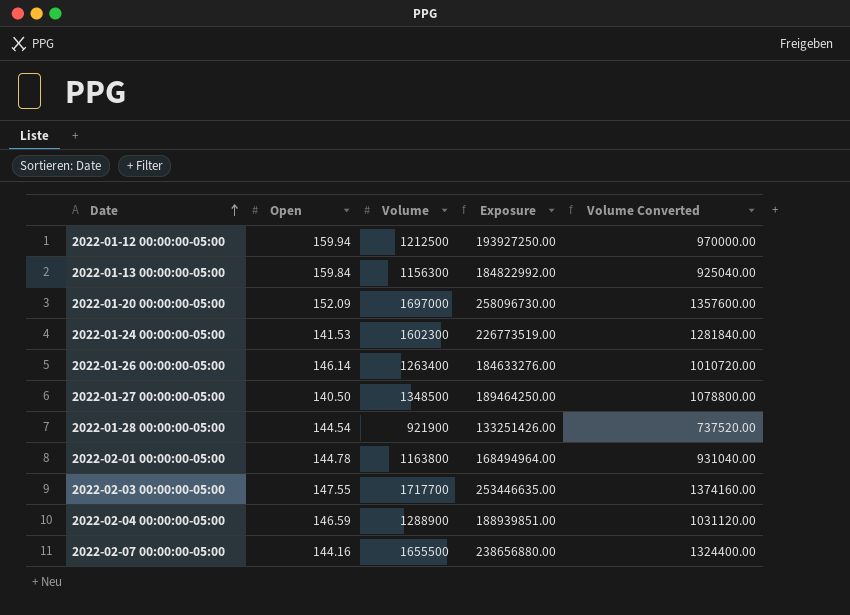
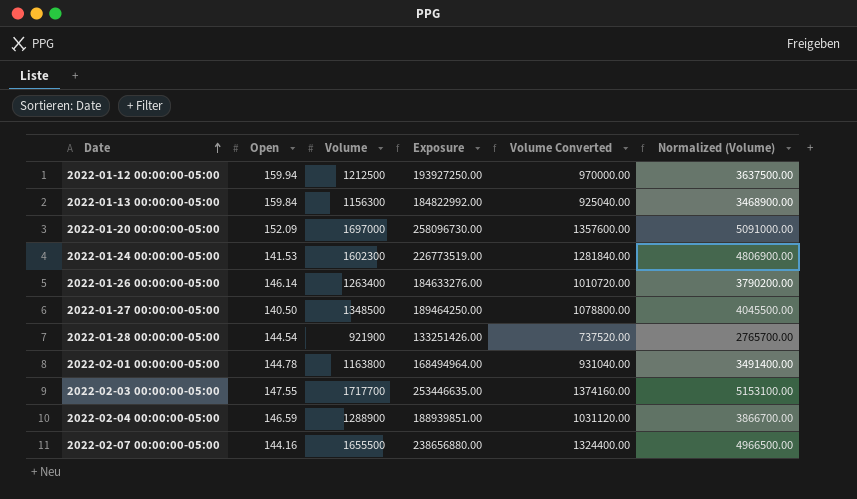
column Normalized (Volume) | formula: none -> [Volume] * 3

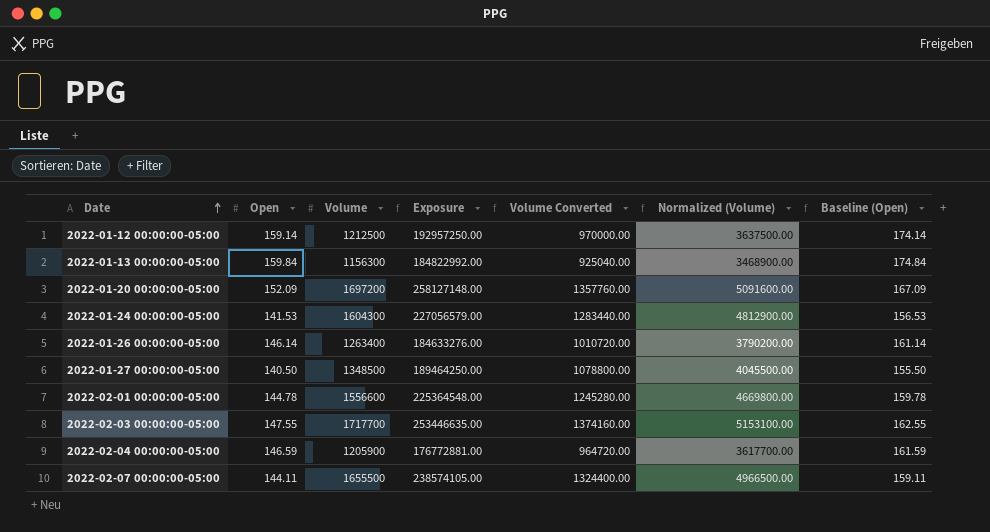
column Baseline (Open) | formula: none -> [Open] + 15
row 2022-01-28 00:00:00-05:00: 144.54 | 921900 | 133251426.00 | 737520.00 | 2765700.00 -> none
2022-01-12 00:00:00-05:00 | Open: 159.94 -> 159.14
2022-01-12 00:00:00-05:00 | Exposure: 193927250.00 -> 192957250.00
2022-01-20 00:00:00-05:00 | Volume: 1697000 -> 1697200
2022-01-20 00:00:00-05:00 | Exposure: 258096730.00 -> 258127148.00
2022-01-20 00:00:00-05:00 | Volume Converted: 1357600.00 -> 1357760.00
2022-01-20 00:00:00-05:00 | Normalized (Volume): 5091000.00 -> 5091600.00
2022-01-24 00:00:00-05:00 | Volume: 1602300 -> 1604300
2022-01-24 00:00:00-05:00 | Exposure: 226773519.00 -> 227056579.00
2022-01-24 00:00:00-05:00 | Volume Converted: 1281840.00 -> 1283440.00
2022-01-24 00:00:00-05:00 | Normalized (Volume): 4806900.00 -> 4812900.00
2022-02-01 00:00:00-05:00 | Volume: 1163800 -> 1556600
2022-02-01 00:00:00-05:00 | Exposure: 168494964.00 -> 225364548.00
2022-02-01 00:00:00-05:00 | Volume Converted: 931040.00 -> 1245280.00
2022-02-01 00:00:00-05:00 | Normalized (Volume): 3491400.00 -> 4669800.00
2022-02-04 00:00:00-05:00 | Volume: 1288900 -> 1205900
2022-02-04 00:00:00-05:00 | Exposure: 188939851.00 -> 176772881.00
2022-02-04 00:00:00-05:00 | Volume Converted: 1031120.00 -> 964720.00
2022-02-04 00:00:00-05:00 | Normalized (Volume): 3866700.00 -> 3617700.00
2022-02-07 00:00:00-05:00 | Open: 144.16 -> 144.11
2022-02-07 00:00:00-05:00 | Exposure: 238656880.00 -> 238574105.00

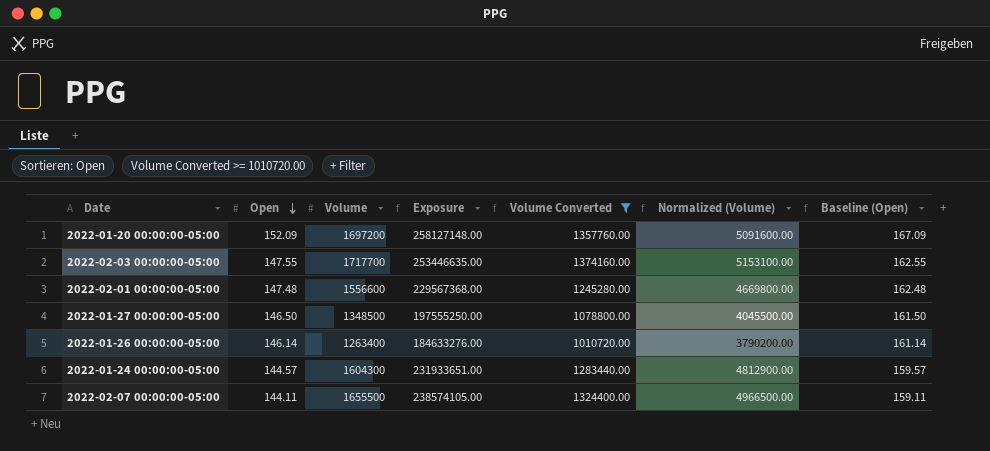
filter: none -> Volume Converted >= 1010720.00
row order: Date ascending -> Open descending
2022-02-01 00:00:00-05:00 | Open: 144.78 -> 147.48
2022-02-01 00:00:00-05:00 | Exposure: 225364548.00 -> 229567368.00
2022-02-01 00:00:00-05:00 | Baseline (Open): 159.78 -> 162.48
2022-01-27 00:00:00-05:00 | Open: 140.50 -> 146.50
2022-01-27 00:00:00-05:00 | Exposure: 189464250.00 -> 197555250.00
2022-01-27 00:00:00-05:00 | Baseline (Open): 155.50 -> 161.50
2022-01-24 00:00:00-05:00 | Open: 141.53 -> 144.57
2022-01-24 00:00:00-05:00 | Exposure: 227056579.00 -> 231933651.00
2022-01-24 00:00:00-05:00 | Baseline (Open): 156.53 -> 159.57

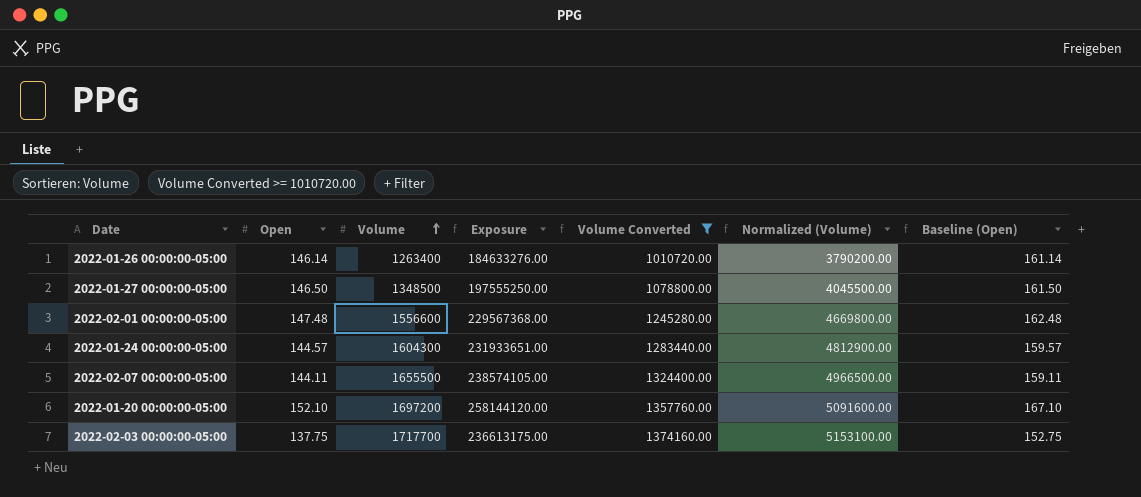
row order: Open descending -> Volume ascending
2022-01-20 00:00:00-05:00 | Open: 152.09 -> 152.10
2022-01-20 00:00:00-05:00 | Exposure: 258127148.00 -> 258144120.00
2022-01-20 00:00:00-05:00 | Baseline (Open): 167.09 -> 167.10
2022-02-03 00:00:00-05:00 | Open: 147.55 -> 137.75
2022-02-03 00:00:00-05:00 | Exposure: 253446635.00 -> 236613175.00
2022-02-03 00:00:00-05:00 | Baseline (Open): 162.55 -> 152.75

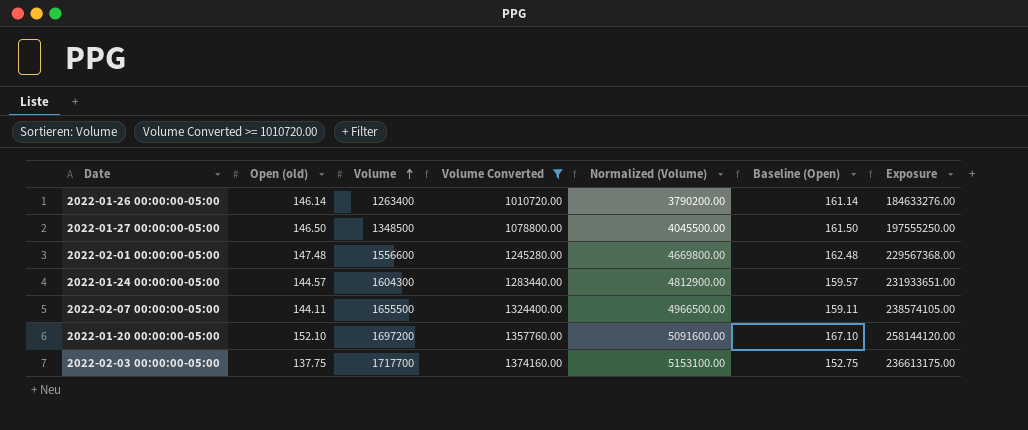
column name: Open -> Open (old)
column Exposure | position: 4 -> 7

